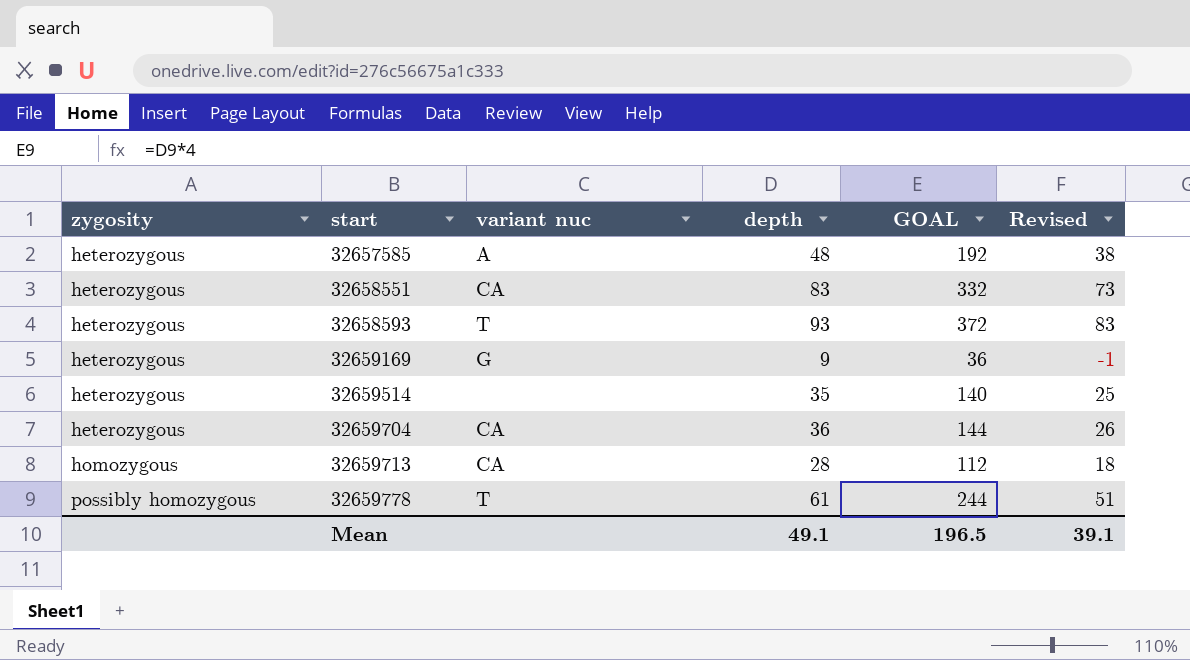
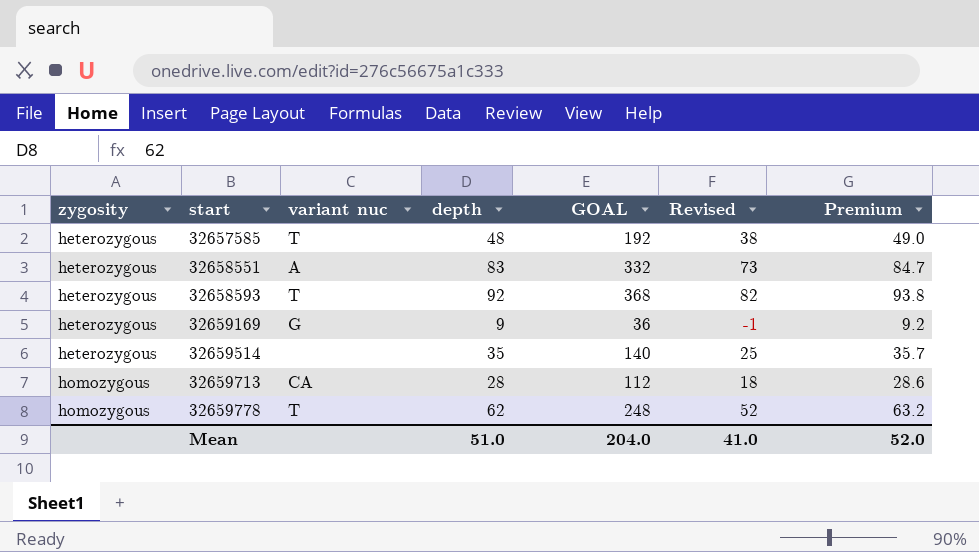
column Premium | formula: none -> [depth] * 1.02
row 32659704: heterozygous | CA | 36 | 144 | 26 -> none
32657585 | variant nuc: A -> T
32658551 | variant nuc: CA -> A
32658593 | depth: 93 -> 92
32658593 | GOAL: 372 -> 368
32658593 | Revised: 83 -> 82
32659778 | zygosity: possibly homozygous -> homozygous
32659778 | depth: 61 -> 62
32659778 | GOAL: 244 -> 248
32659778 | Revised: 51 -> 52
Mean | depth: 49.1 -> 51.0
Mean | GOAL: 196.5 -> 204.0
Mean | Revised: 39.1 -> 41.0

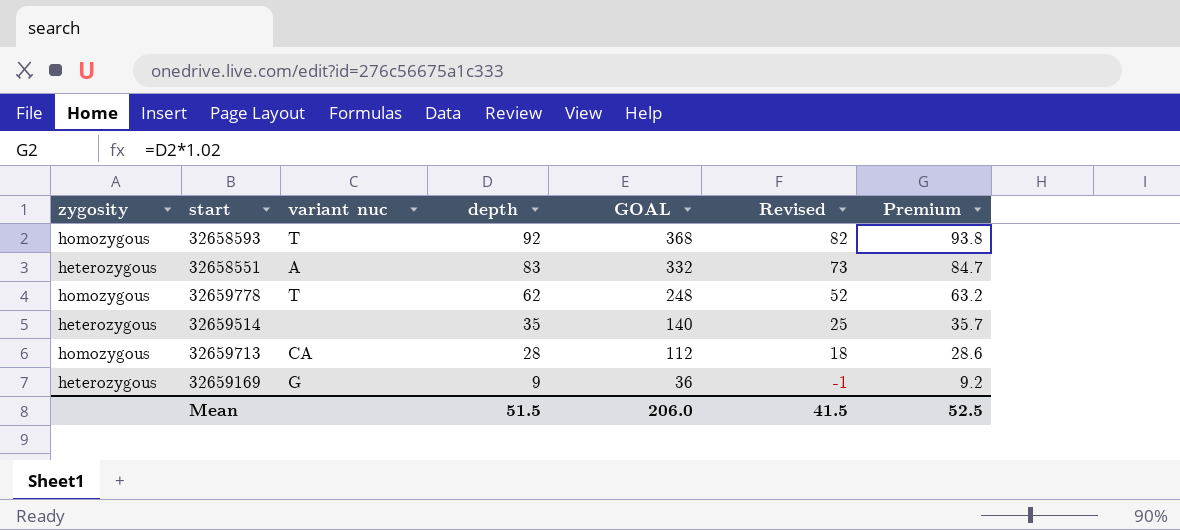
row order: zygosity ascending -> depth descending
row 32657585: heterozygous | T | 48 | 192 | 38 | 49.0 -> none
32658593 | zygosity: heterozygous -> homozygous
Mean | depth: 51.0 -> 51.5
Mean | GOAL: 204.0 -> 206.0
Mean | Revised: 41.0 -> 41.5
Mean | Premium: 52.0 -> 52.5

